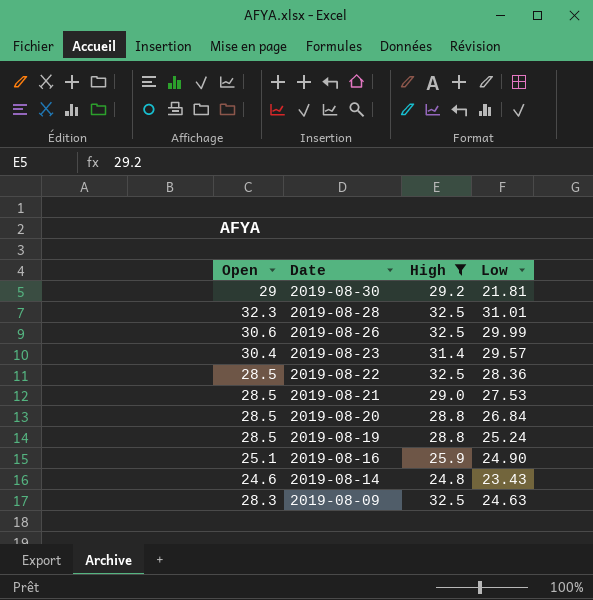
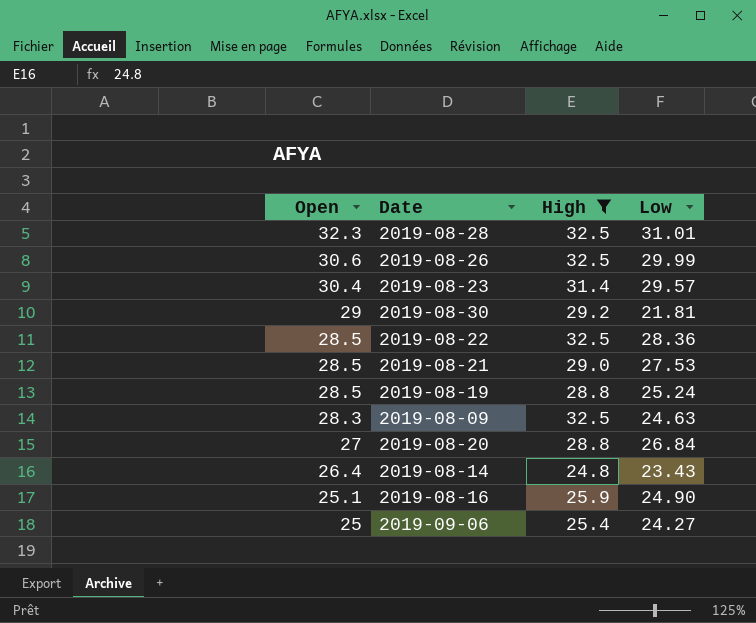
row order: Date descending -> Open descending
2019-08-20 | Open: 28.5 -> 27
2019-08-14 | Open: 24.6 -> 26.4
row 2019-09-06: none -> 25 | 25.4 | 24.27

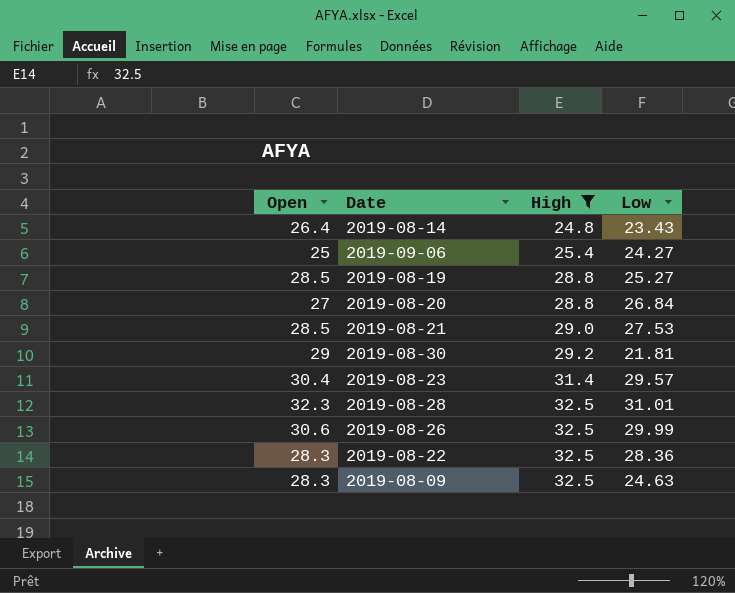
row order: Open descending -> High ascending
row 2019-08-16: 25.1 | 25.9 | 24.90 -> none
2019-08-19 | Low: 25.24 -> 25.27
2019-08-22 | Open: 28.5 -> 28.3

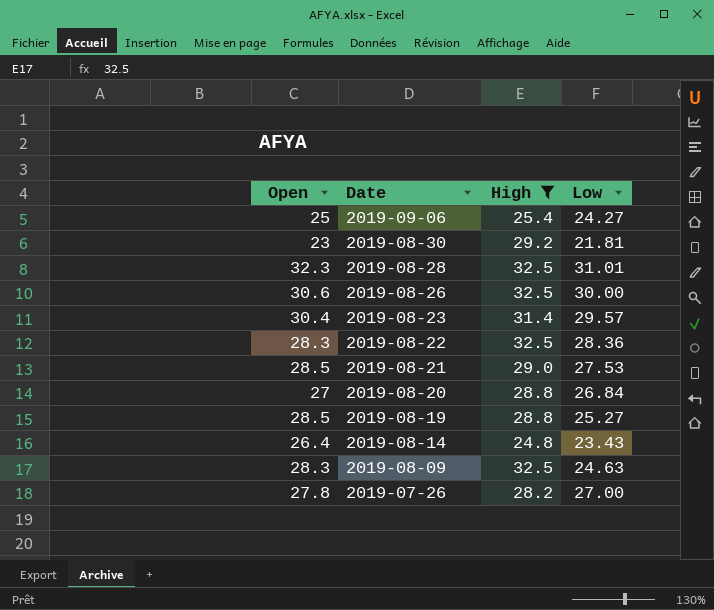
row order: High ascending -> Date descending
2019-08-30 | Open: 29 -> 23
2019-08-26 | Low: 29.99 -> 30.00
row 2019-07-26: none -> 27.8 | 28.2 | 27.00

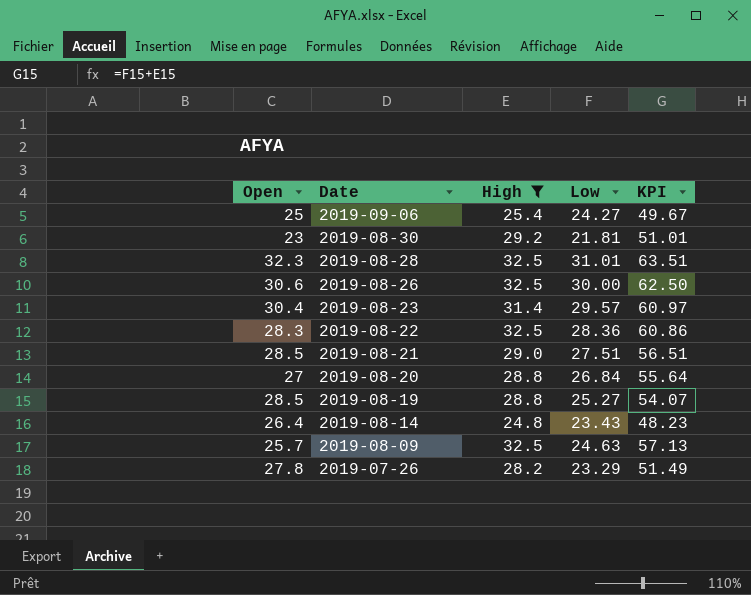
column KPI | formula: none -> [High] + [Low]
2019-08-21 | Low: 27.53 -> 27.51
2019-08-09 | Open: 28.3 -> 25.7
2019-07-26 | Low: 27.00 -> 23.29

